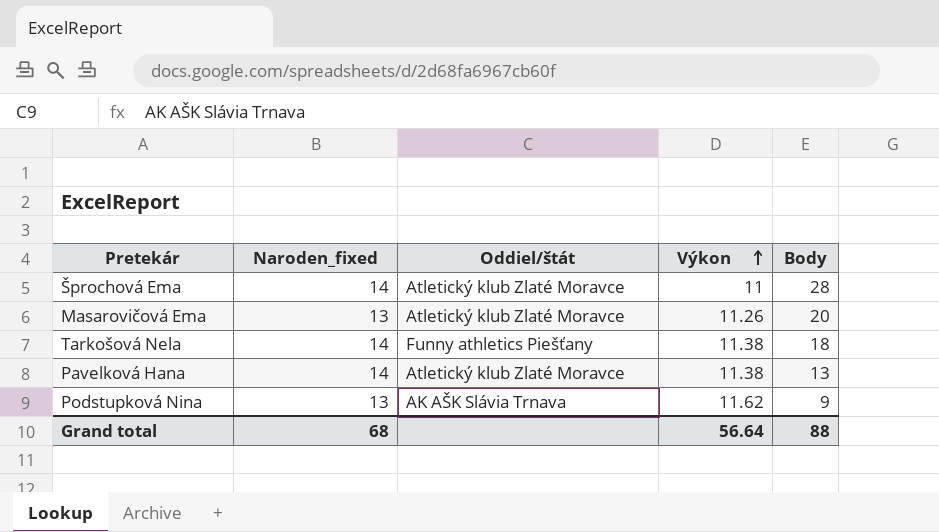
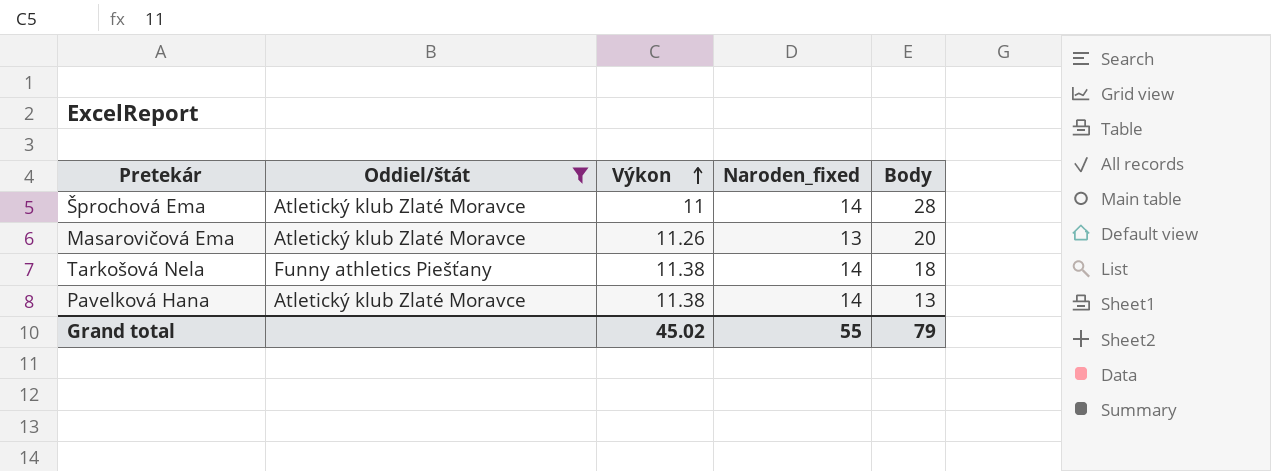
filter: none -> Oddiel/štát != AK AŠK Slávia Trnava
column Naroden_fixed | position: 2 -> 4
Grand total | Výkon: 56.64 -> 45.02
Grand total | Naroden_fixed: 68 -> 55
Grand total | Body: 88 -> 79

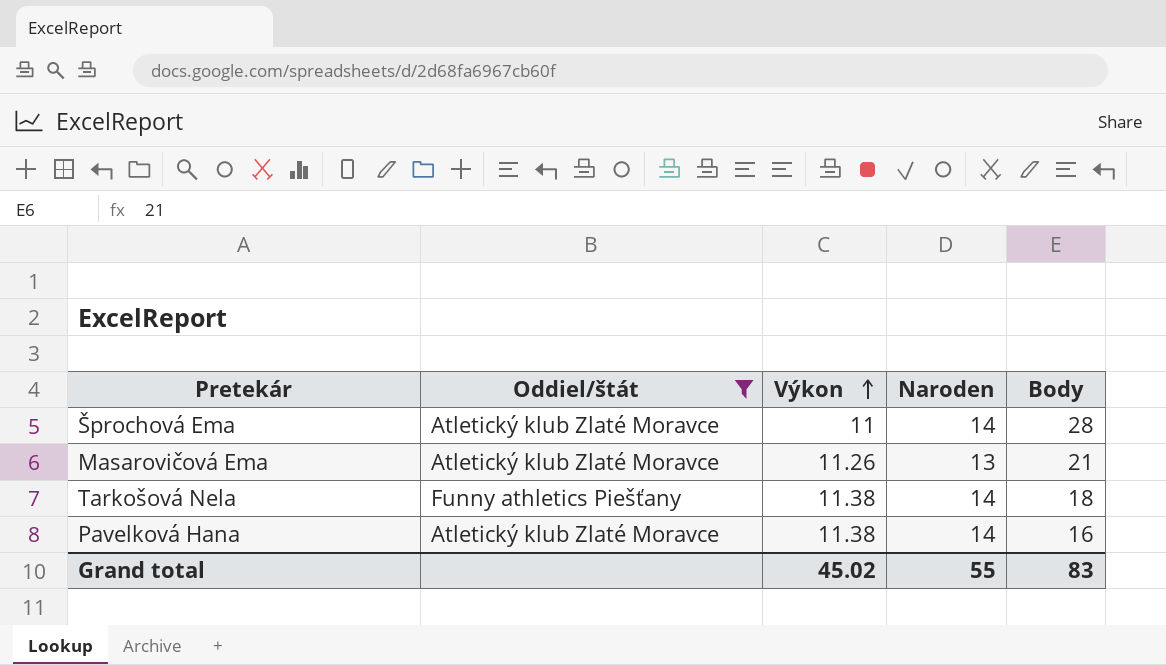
column name: Naroden_fixed -> Naroden
Masarovičová Ema | Body: 20 -> 21
Pavelková Hana | Body: 13 -> 16
Grand total | Body: 79 -> 83

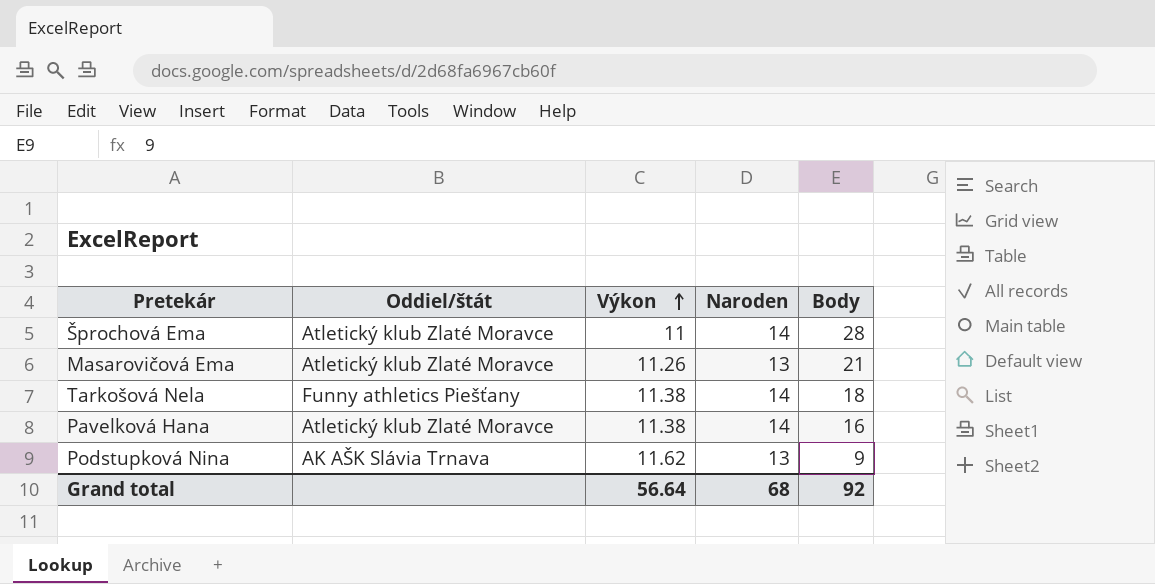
filter: Oddiel/štát != AK AŠK Slávia Trnava -> none
Grand total | Výkon: 45.02 -> 56.64
Grand total | Naroden: 55 -> 68
Grand total | Body: 83 -> 92

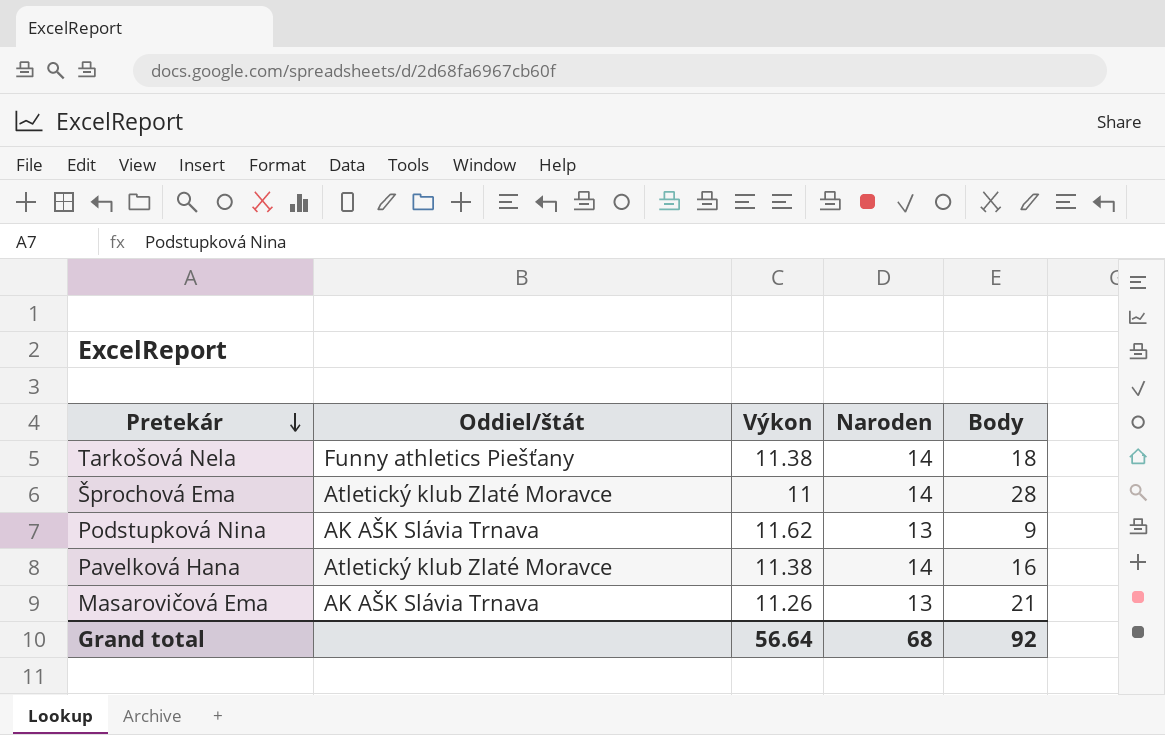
row order: Výkon ascending -> Pretekár descending
Masarovičová Ema | Oddiel/štát: Atletický klub Zlaté Moravce -> AK AŠK Slávia Trnava

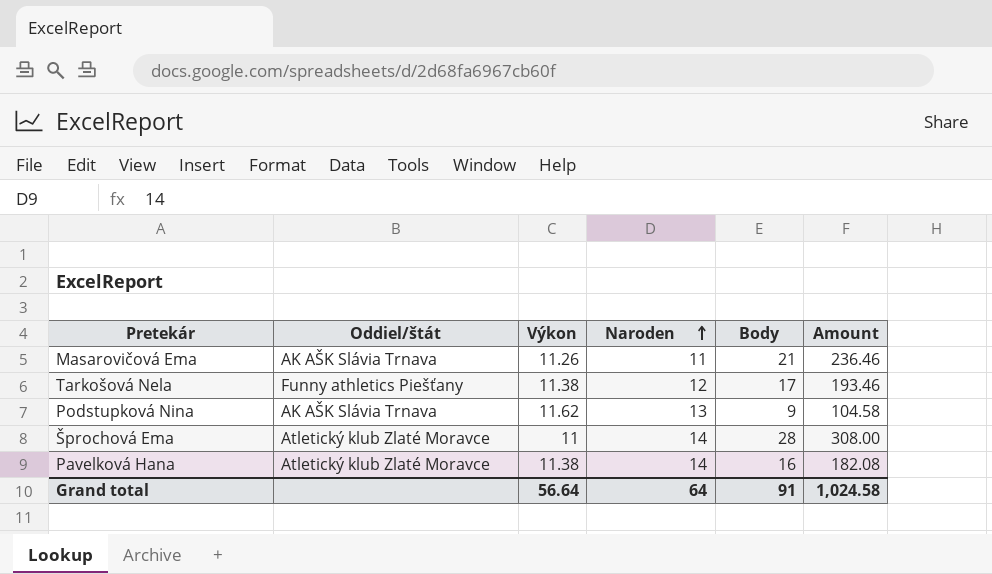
row order: Pretekár descending -> Naroden ascending
column Amount | formula: none -> [Výkon] * [Body]
Masarovičová Ema | Naroden: 13 -> 11
Tarkošová Nela | Naroden: 14 -> 12
Tarkošová Nela | Body: 18 -> 17
Grand total | Naroden: 68 -> 64
Grand total | Body: 92 -> 91

